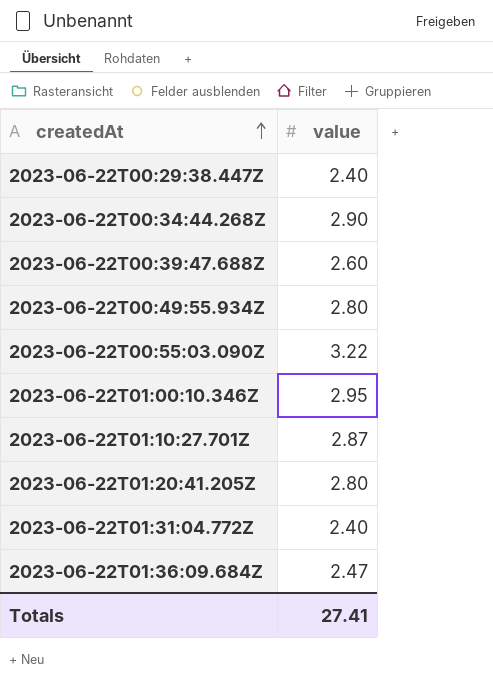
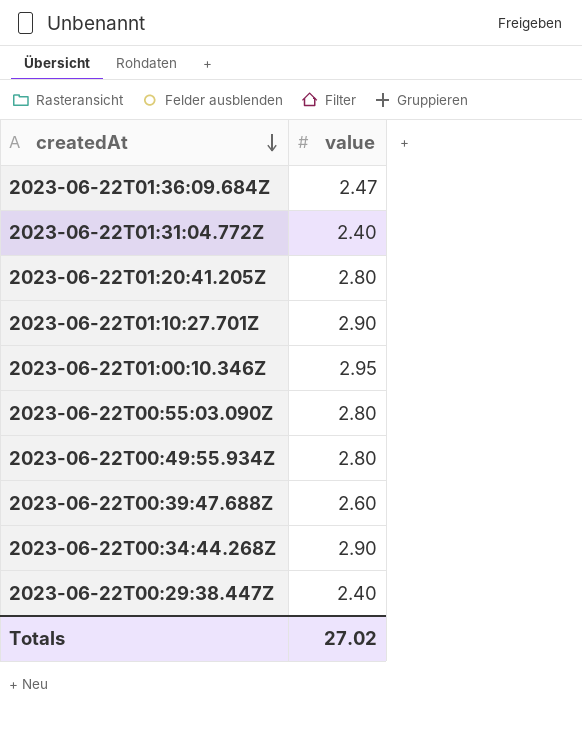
row order: createdAt ascending -> createdAt descending
2023-06-22T01:10:27.701Z | value: 2.87 -> 2.90
2023-06-22T00:55:03.090Z | value: 3.22 -> 2.80
Totals | value: 27.41 -> 27.02

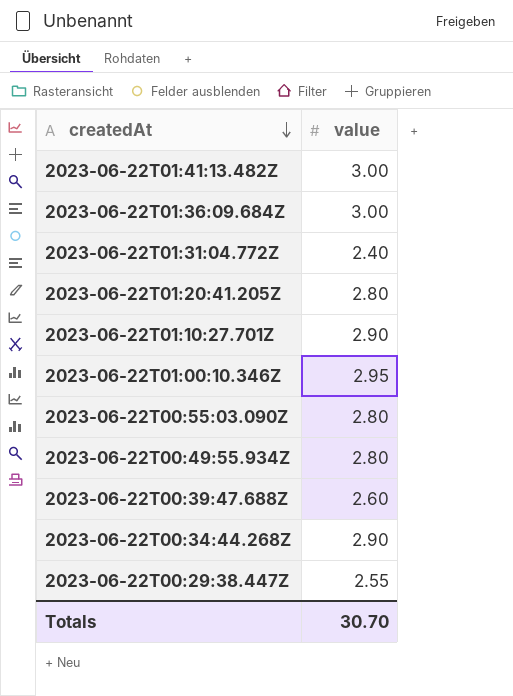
row 2023-06-22T01:41:13.482Z: none -> 3.00
2023-06-22T01:36:09.684Z | value: 2.47 -> 3.00
2023-06-22T00:29:38.447Z | value: 2.40 -> 2.55
Totals | value: 27.02 -> 30.70

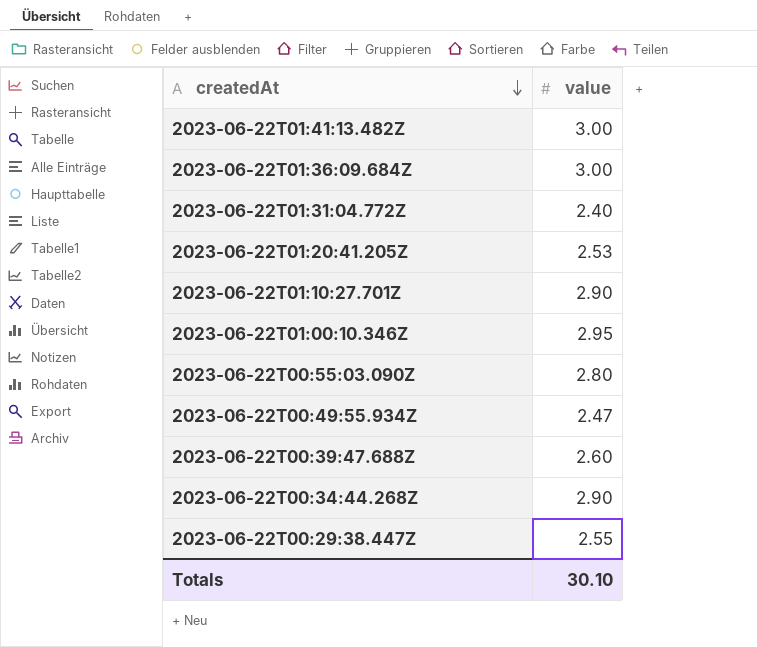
2023-06-22T01:20:41.205Z | value: 2.80 -> 2.53
2023-06-22T00:49:55.934Z | value: 2.80 -> 2.47
Totals | value: 30.70 -> 30.10

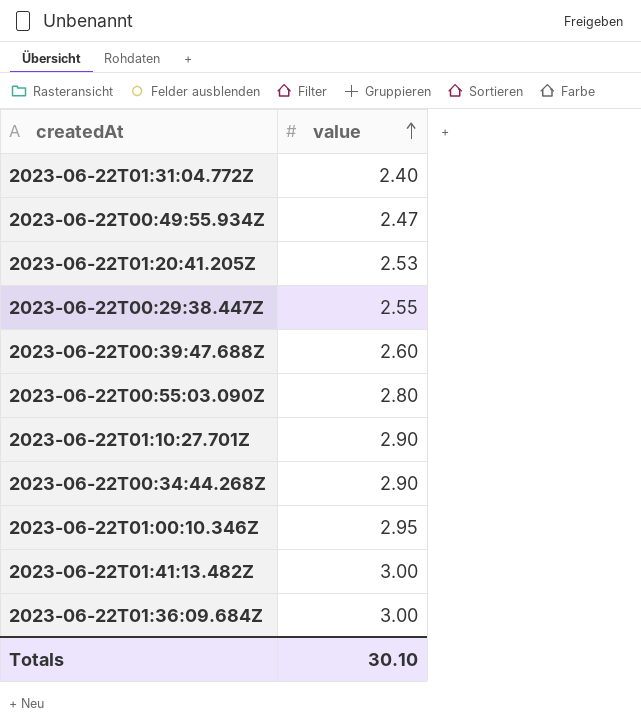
row order: createdAt descending -> value ascending

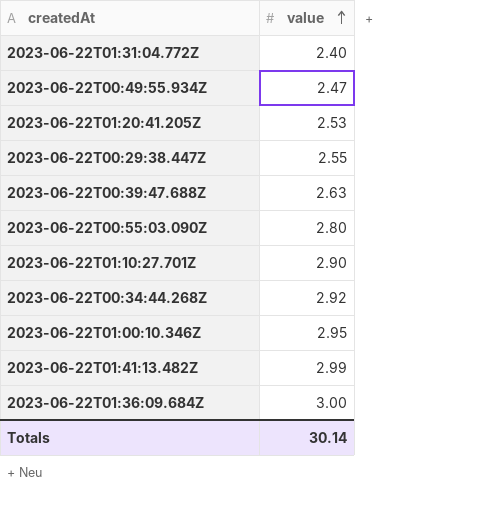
2023-06-22T00:39:47.688Z | value: 2.60 -> 2.63
2023-06-22T00:34:44.268Z | value: 2.90 -> 2.92
2023-06-22T01:41:13.482Z | value: 3.00 -> 2.99
Totals | value: 30.10 -> 30.14

